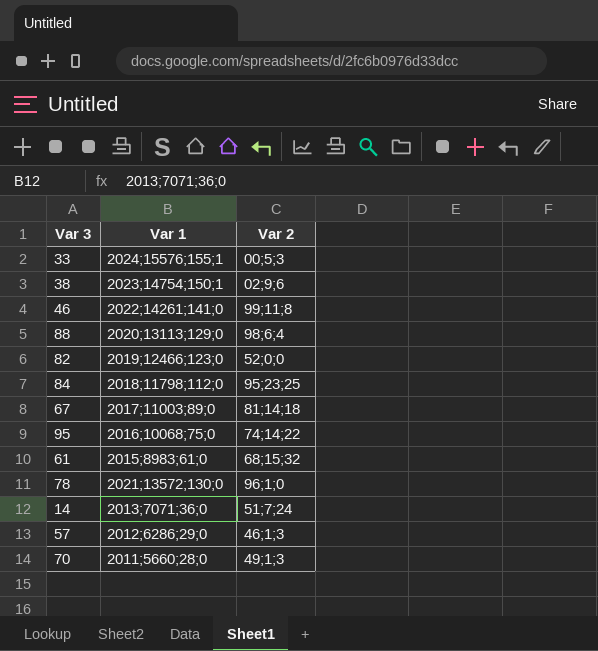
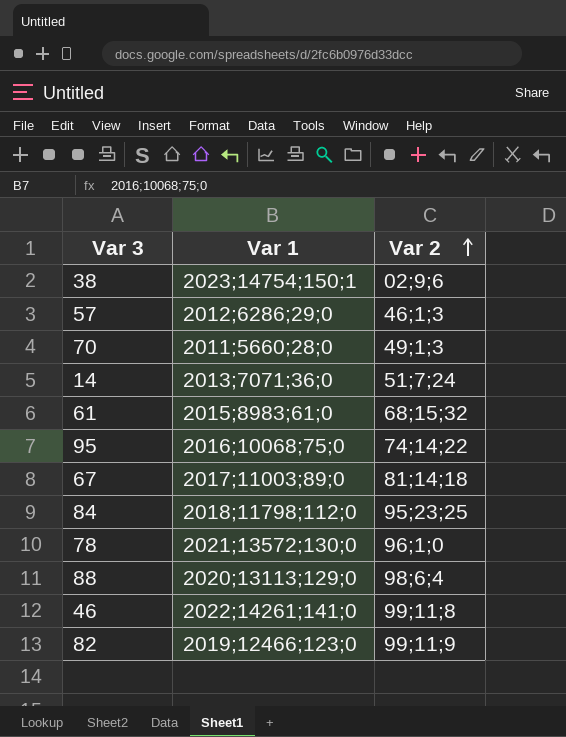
row order: none -> Var 2 ascending
row 33: 2024;15576;155;1 | 00;5;3 -> none
82 | Var 2: 52;0;0 -> 99;11;9

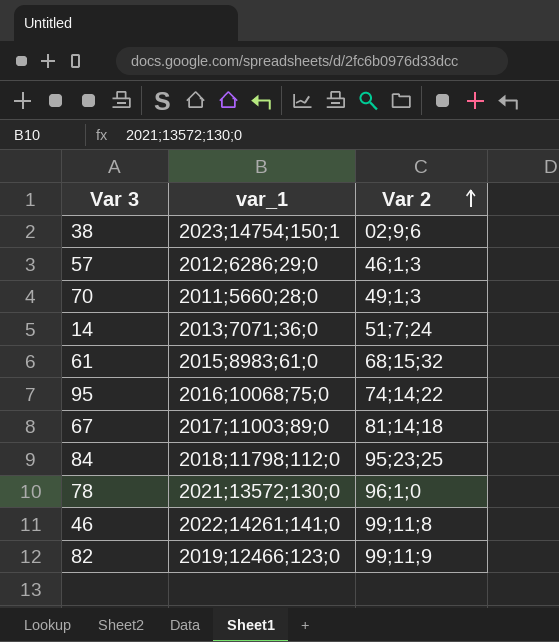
column name: Var 1 -> var_1
row 88: 2020;13113;129;0 | 98;6;4 -> none

